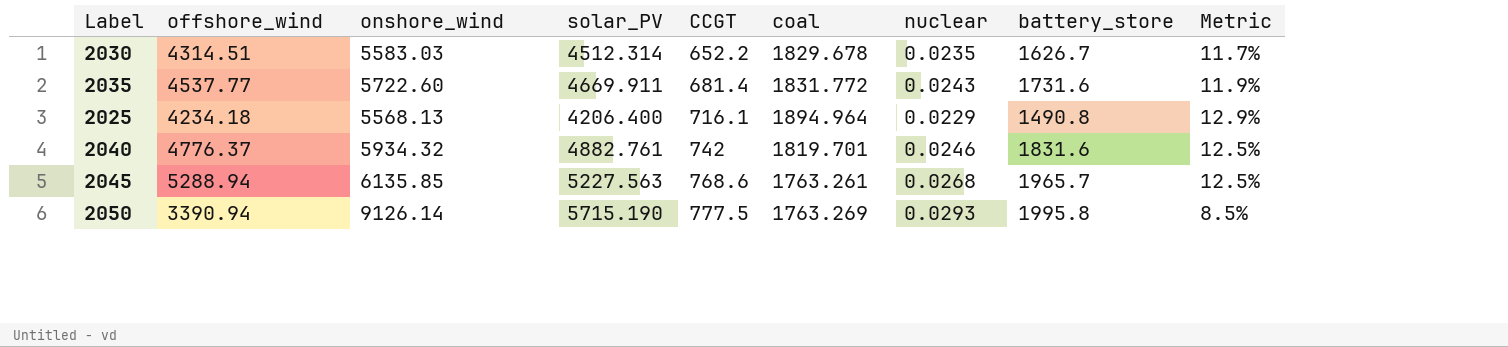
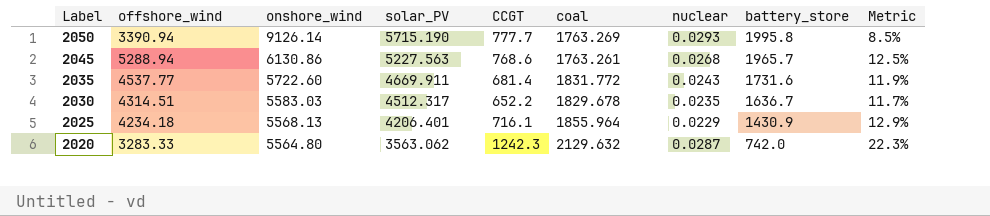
row order: CCGT ascending -> Label descending
row 2040: 4776.37 | 5934.32 | 4882.761 | 742 | 1819.701 | 0.0246 | 1831.6 | 12.5% -> none
2050 | CCGT: 777.5 -> 777.7
2045 | onshore_wind: 6135.85 -> 6130.86
2030 | solar_PV: 4512.314 -> 4512.317
2030 | battery_store: 1626.7 -> 1636.7
2025 | solar_PV: 4206.400 -> 4206.401
2025 | coal: 1894.964 -> 1855.964
2025 | battery_store: 1490.8 -> 1430.9
row 2020: none -> 3283.33 | 5564.80 | 3563.062 | 1242.3 | 2129.632 | 0.0287 | 742.0 | 22.3%

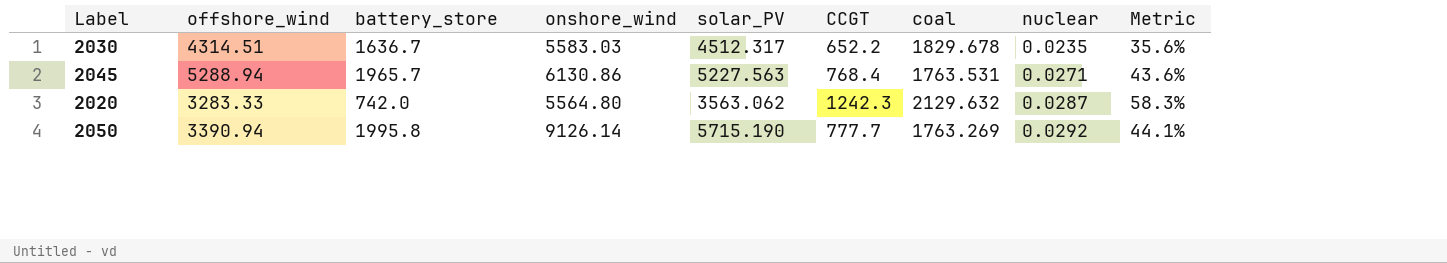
row order: Label descending -> nuclear ascending
column battery_store | position: 8 -> 3
column Metric | formula: [CCGT] / [onshore_wind] -> [CCGT] / [coal]
row 2035: 4537.77 | 5722.60 | 4669.911 | 681.4 | 1831.772 | 0.0243 | 1731.6 | 11.9% -> none
row 2025: 4234.18 | 5568.13 | 4206.401 | 716.1 | 1855.964 | 0.0229 | 1430.9 | 12.9% -> none
2045 | CCGT: 768.6 -> 768.4
2045 | coal: 1763.261 -> 1763.531
2045 | nuclear: 0.0268 -> 0.0271
2050 | nuclear: 0.0293 -> 0.0292

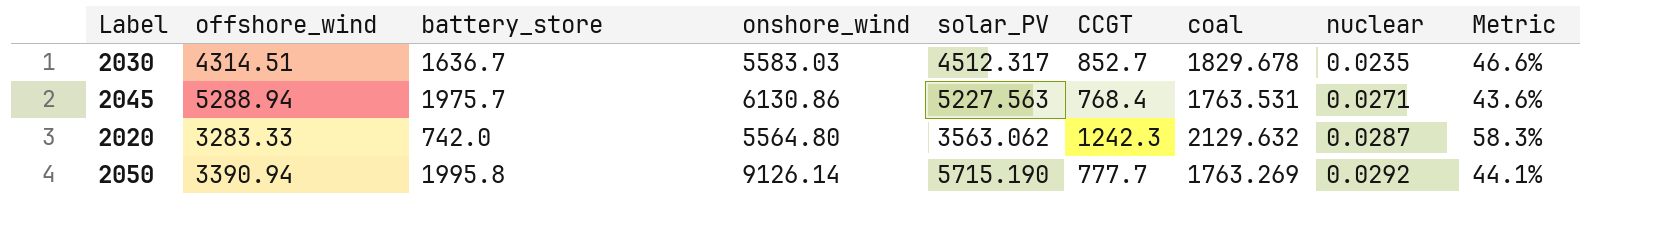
2030 | CCGT: 652.2 -> 852.7
2030 | Metric: 35.6% -> 46.6%
2045 | battery_store: 1965.7 -> 1975.7

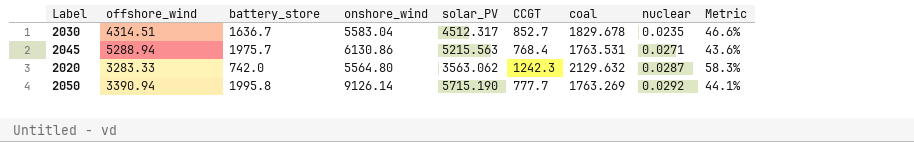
2030 | onshore_wind: 5583.03 -> 5583.04
2045 | solar_PV: 5227.563 -> 5215.563

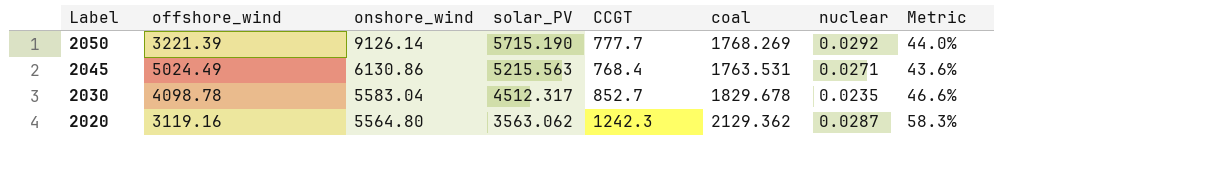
row order: nuclear ascending -> Label descending
column battery_store | position: 3 -> none
2050 | offshore_wind: 3390.94 -> 3221.39
2050 | coal: 1763.269 -> 1768.269
2050 | Metric: 44.1% -> 44.0%
2045 | offshore_wind: 5288.94 -> 5024.49
2030 | offshore_wind: 4314.51 -> 4098.78
2020 | offshore_wind: 3283.33 -> 3119.16
2020 | coal: 2129.632 -> 2129.362

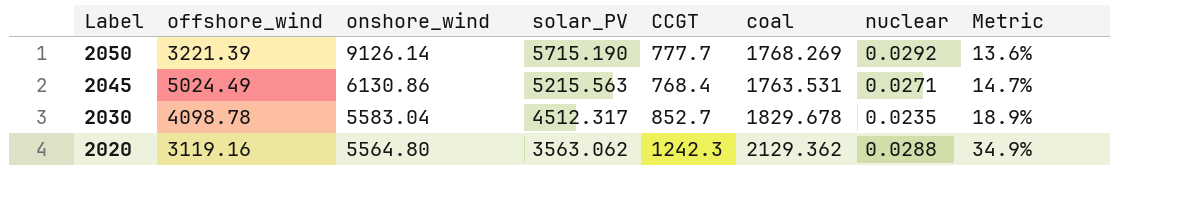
column Metric | formula: [CCGT] / [coal] -> [CCGT] / [solar_PV]
2020 | nuclear: 0.0287 -> 0.0288

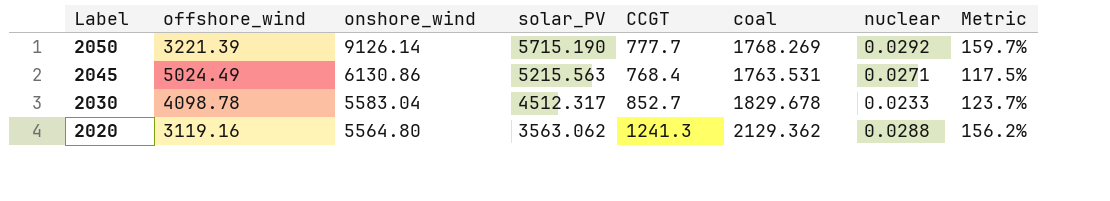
column Metric | formula: [CCGT] / [solar_PV] -> [onshore_wind] / [solar_PV]
2030 | nuclear: 0.0235 -> 0.0233
2020 | CCGT: 1242.3 -> 1241.3

